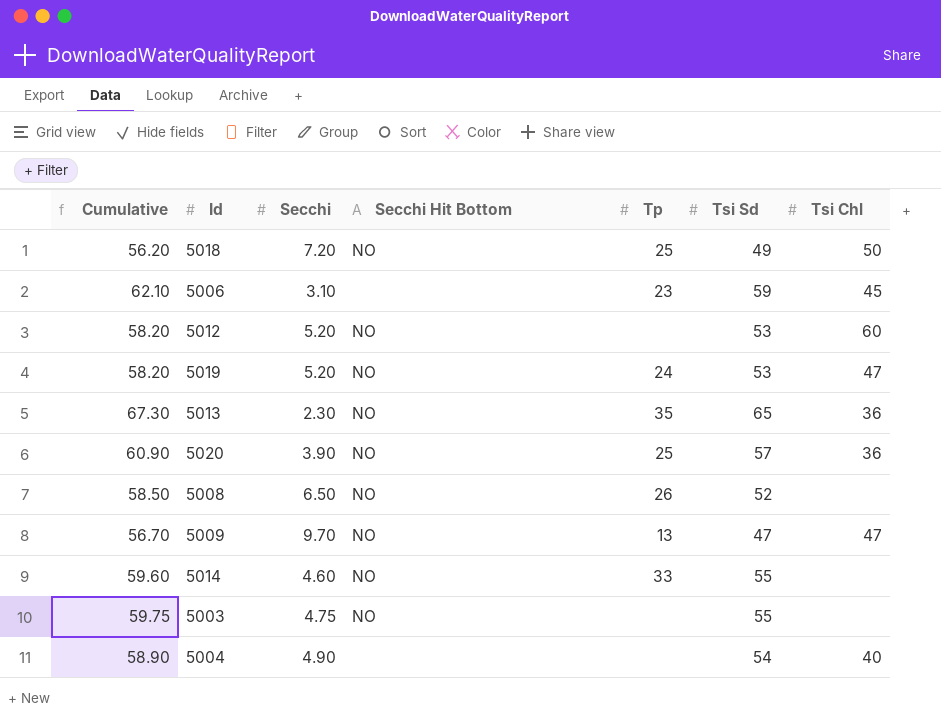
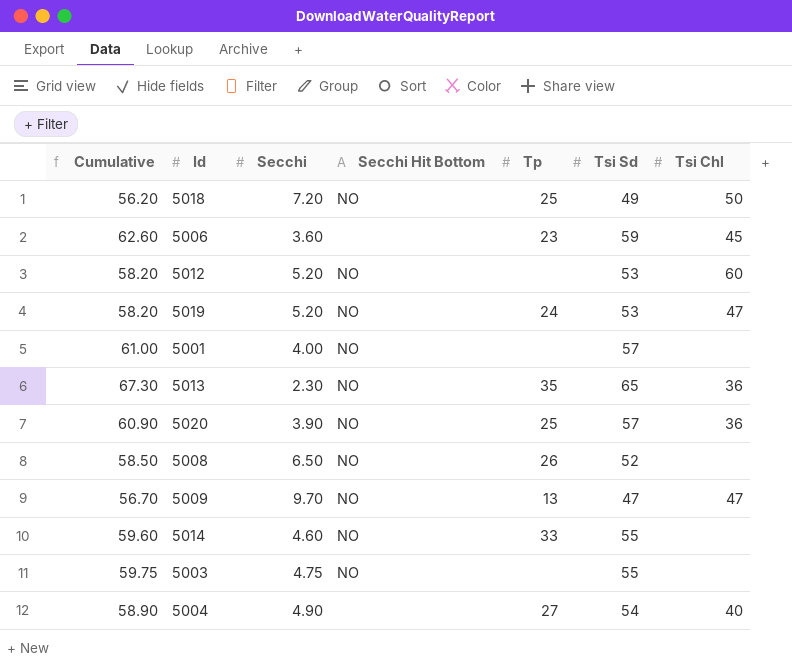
5006 | Cumulative: 62.10 -> 62.60
5006 | Secchi: 3.10 -> 3.60
row 5001: none -> 61.00 | 4.00 | NO | none | 57 | none
5004 | Tp: none -> 27

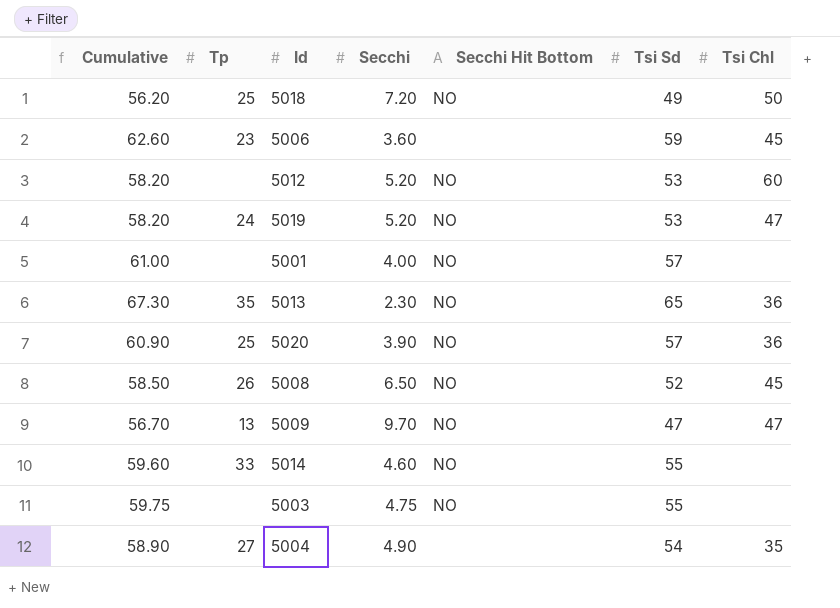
column Tp | position: 5 -> 2
5008 | Tsi Chl: none -> 45
5004 | Tsi Chl: 40 -> 35

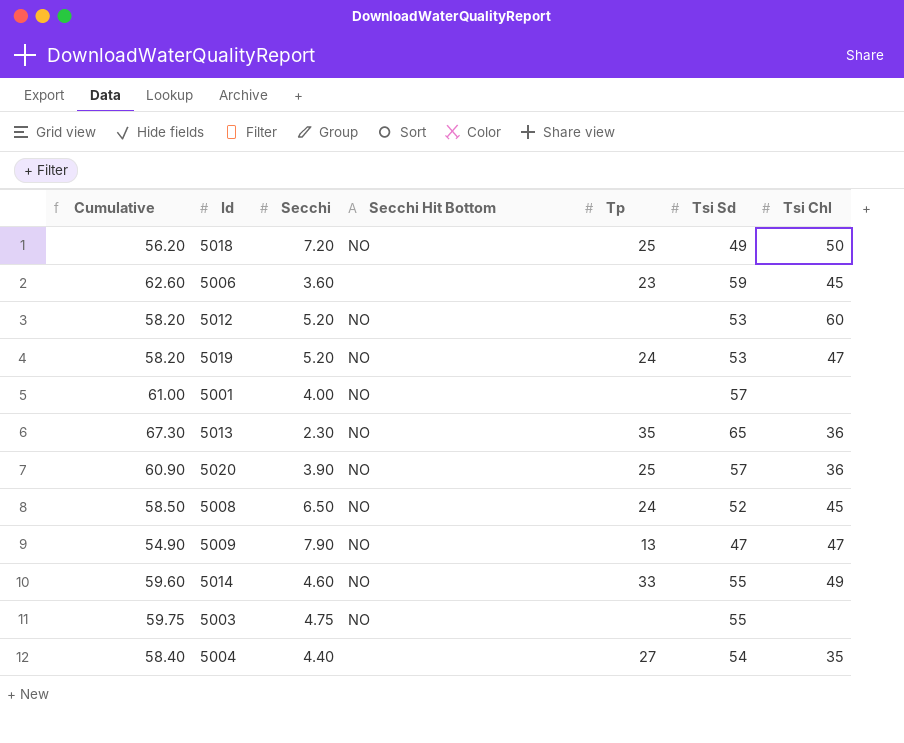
column Tp | position: 2 -> 5
5008 | Tp: 26 -> 24
5009 | Cumulative: 56.70 -> 54.90
5009 | Secchi: 9.70 -> 7.90
5014 | Tsi Chl: none -> 49
5004 | Cumulative: 58.90 -> 58.40
5004 | Secchi: 4.90 -> 4.40

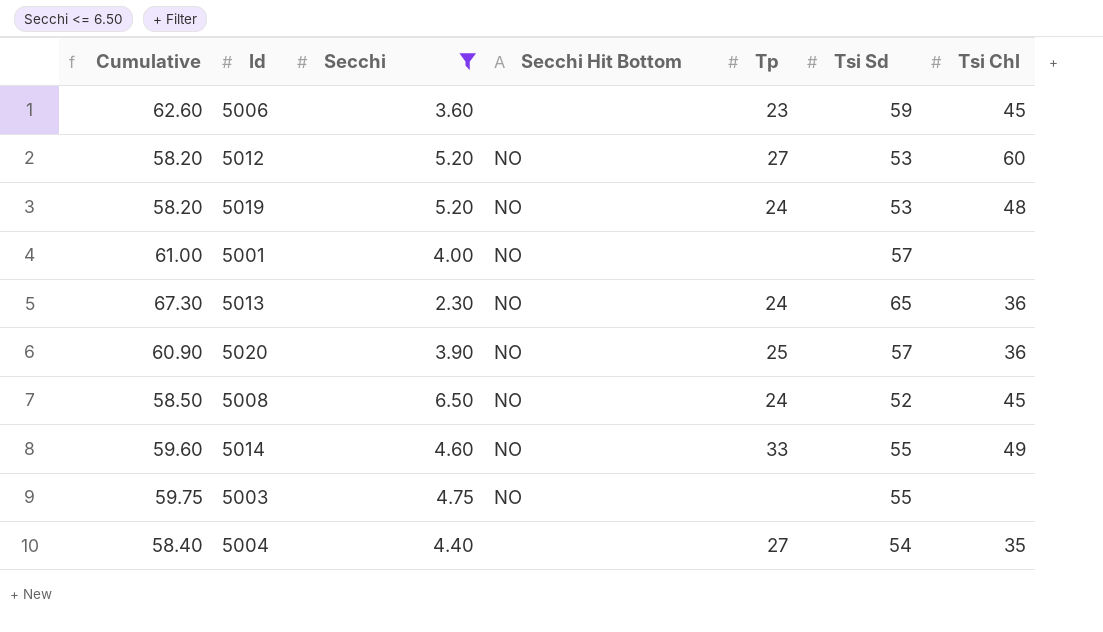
filter: none -> Secchi <= 6.50
5012 | Tp: none -> 27
5019 | Tsi Chl: 47 -> 48
5013 | Tp: 35 -> 24

